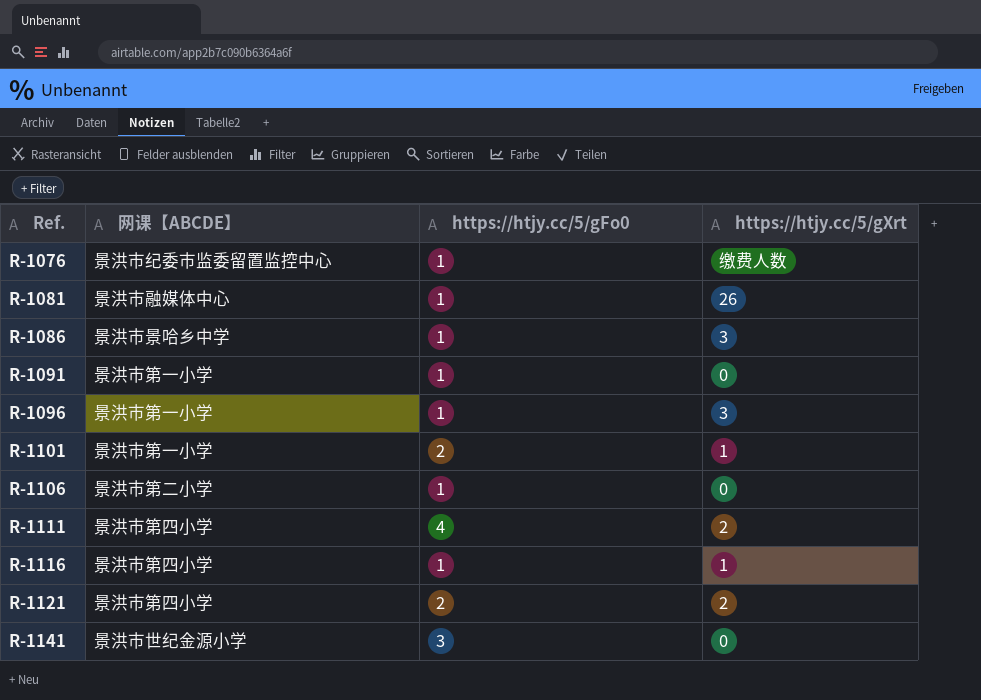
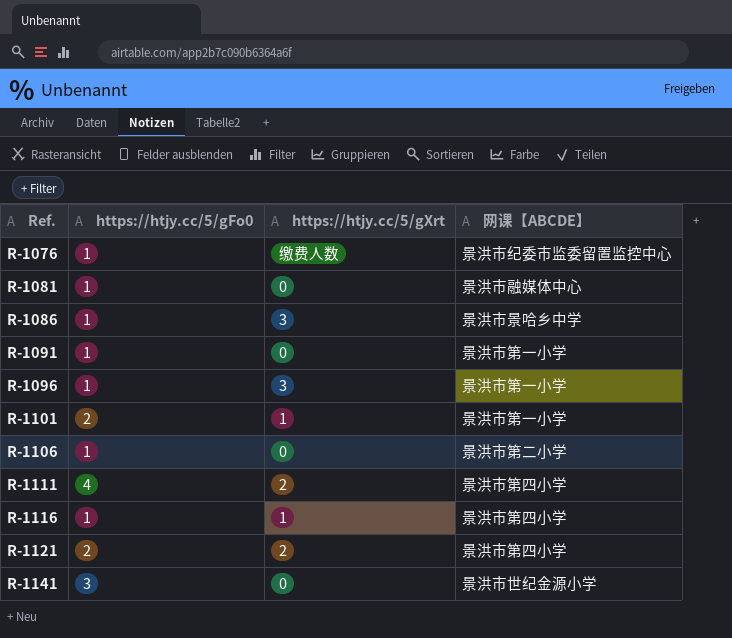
column 网课【ABCDE】 | position: 2 -> 4
R-1081 | https://htjy.cc/5/gXrt: 26 -> 0

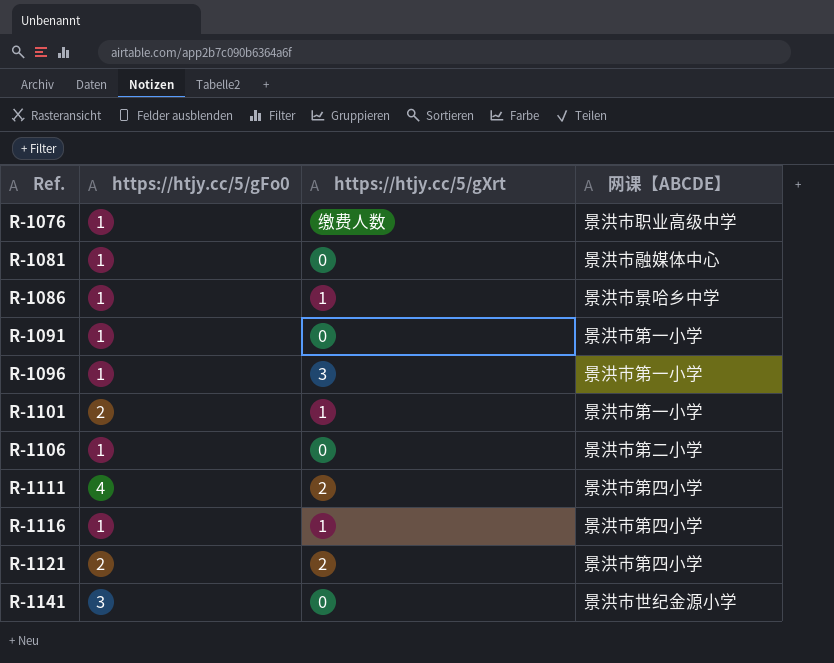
R-1076 | 网课【ABCDE】: 景洪市纪委市监委留置监控中心 -> 景洪市职业高级中学
R-1086 | https://htjy.cc/5/gXrt: 3 -> 1

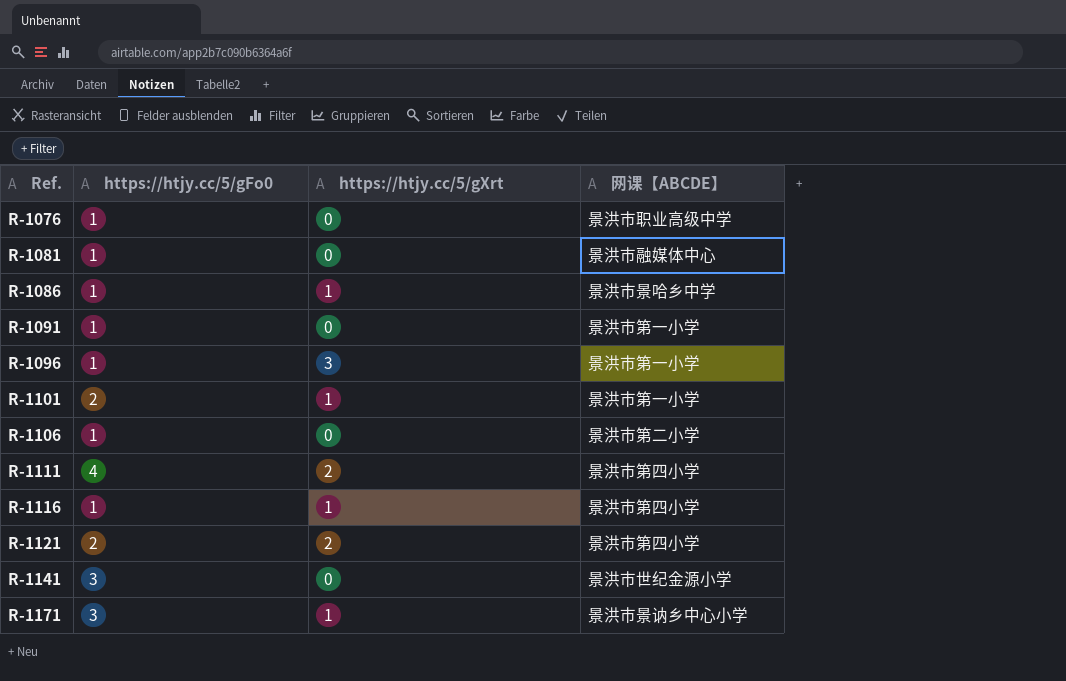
R-1076 | https://htjy.cc/5/gXrt: 缴费人数 -> 0
row R-1171: none -> 3 | 1 | 景洪市景讷乡中心小学

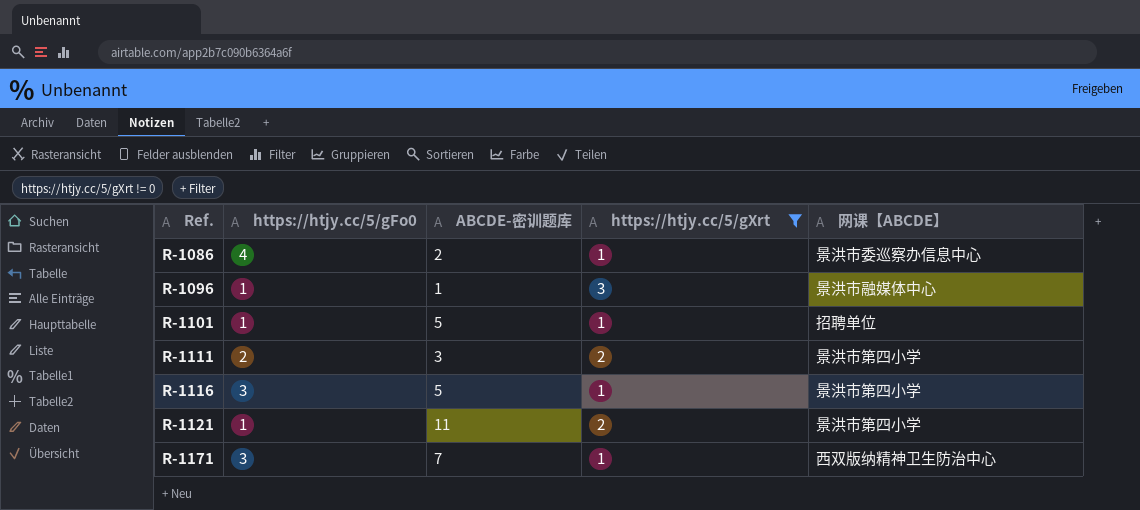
filter: none -> https://htjy.cc/5/gXrt != 0
column ABCDE-密训题库 | position: none -> 3
R-1086 | https://htjy.cc/5/gFo0: 1 -> 4
R-1086 | 网课【ABCDE】: 景洪市景哈乡中学 -> 景洪市委巡察办信息中心
R-1096 | 网课【ABCDE】: 景洪市第一小学 -> 景洪市融媒体中心
R-1101 | https://htjy.cc/5/gFo0: 2 -> 1
R-1101 | 网课【ABCDE】: 景洪市第一小学 -> 招聘单位
R-1111 | https://htjy.cc/5/gFo0: 4 -> 2
R-1116 | https://htjy.cc/5/gFo0: 1 -> 3
R-1121 | https://htjy.cc/5/gFo0: 2 -> 1
R-1171 | 网课【ABCDE】: 景洪市景讷乡中心小学 -> 西双版纳精神卫生防治中心

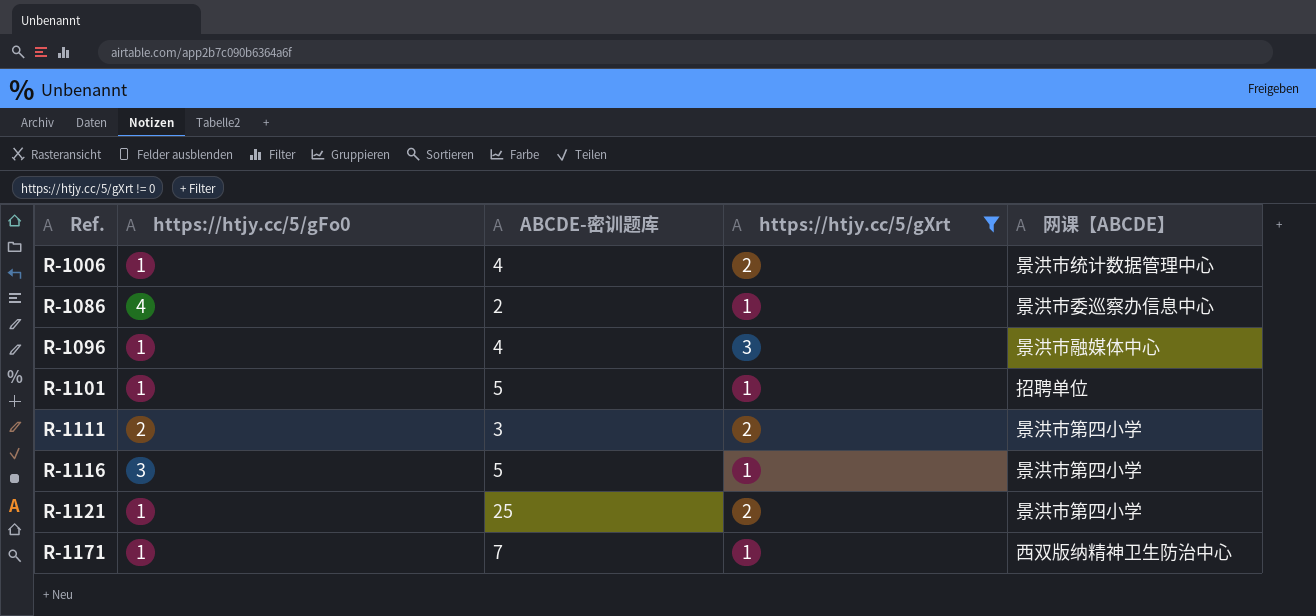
row R-1006: none -> 1 | 4 | 2 | 景洪市统计数据管理中心
R-1096 | ABCDE-密训题库: 1 -> 4
R-1121 | ABCDE-密训题库: 11 -> 25
R-1171 | https://htjy.cc/5/gFo0: 3 -> 1

